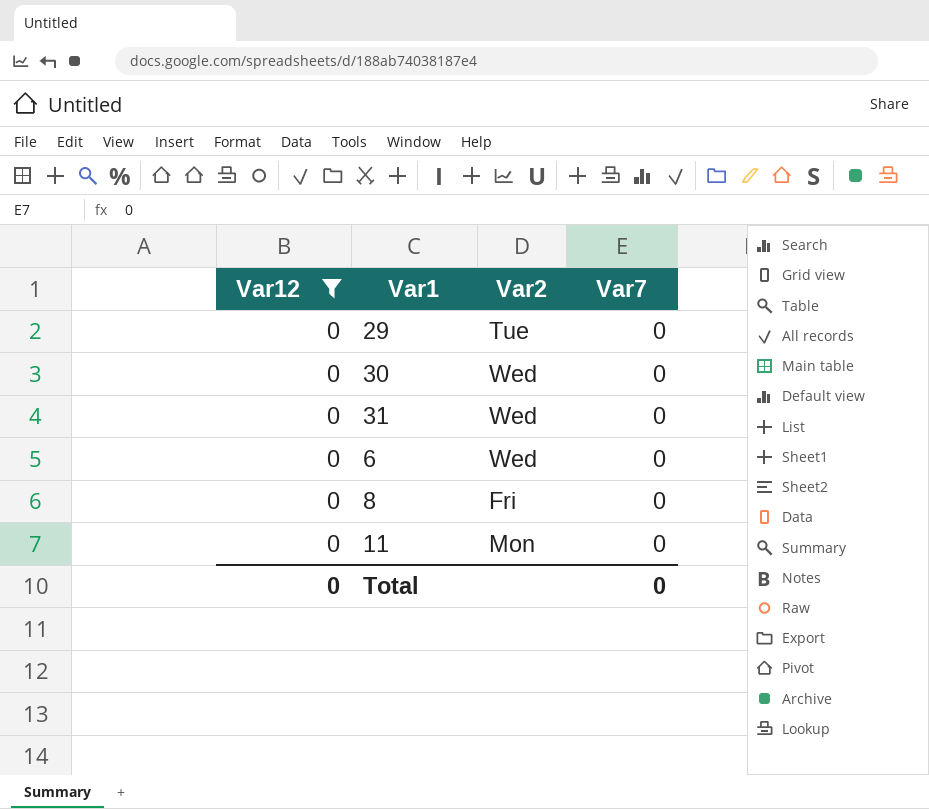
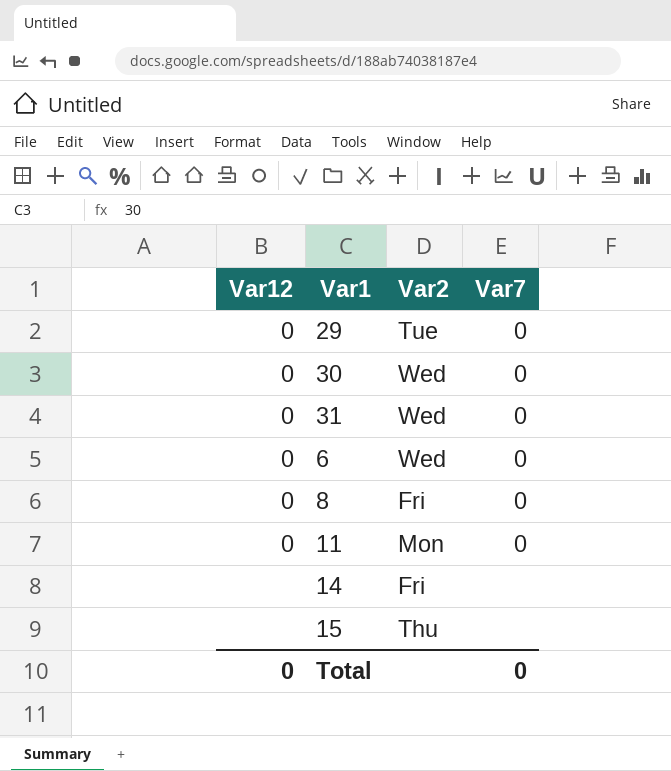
filter: Var12 = 0 -> none

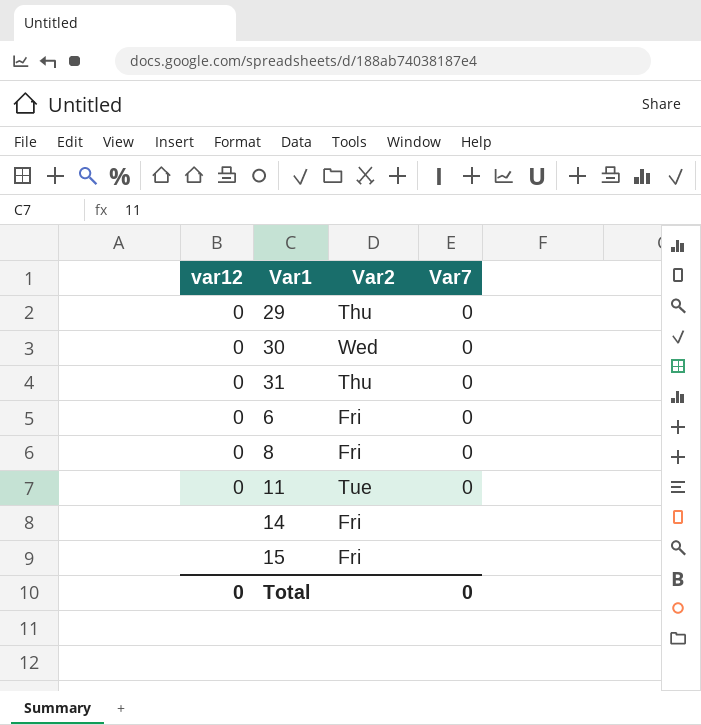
column name: Var12 -> var12
29 | Var2: Tue -> Thu
31 | Var2: Wed -> Thu
6 | Var2: Wed -> Fri
11 | Var2: Mon -> Tue
15 | Var2: Thu -> Fri

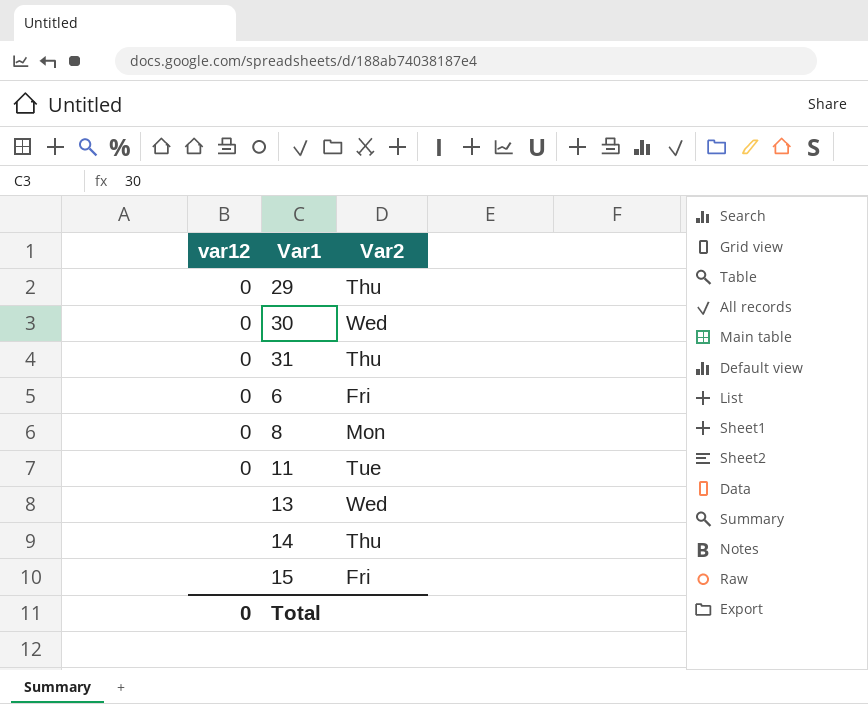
column Var7 | position: 4 -> none
8 | Var2: Fri -> Mon
row 13: none -> none | Wed
14 | Var2: Fri -> Thu

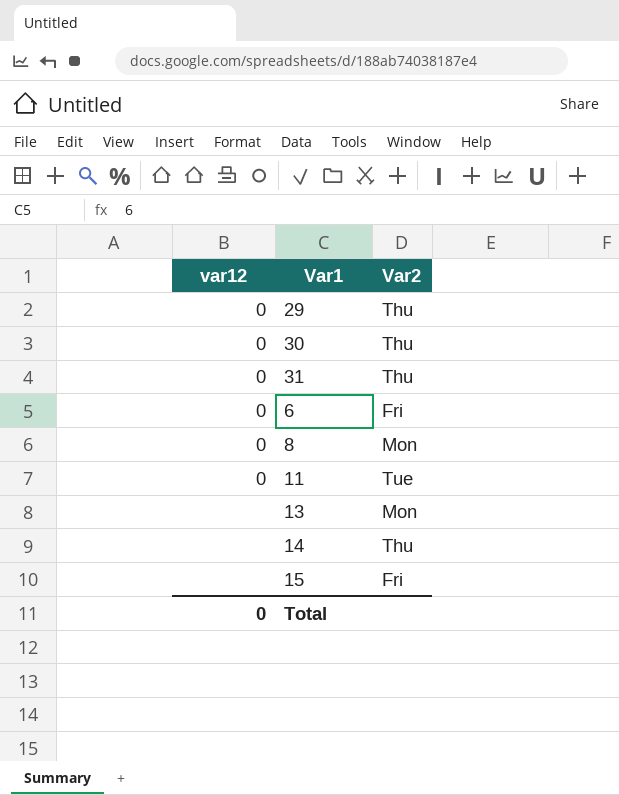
30 | Var2: Wed -> Thu
13 | Var2: Wed -> Mon

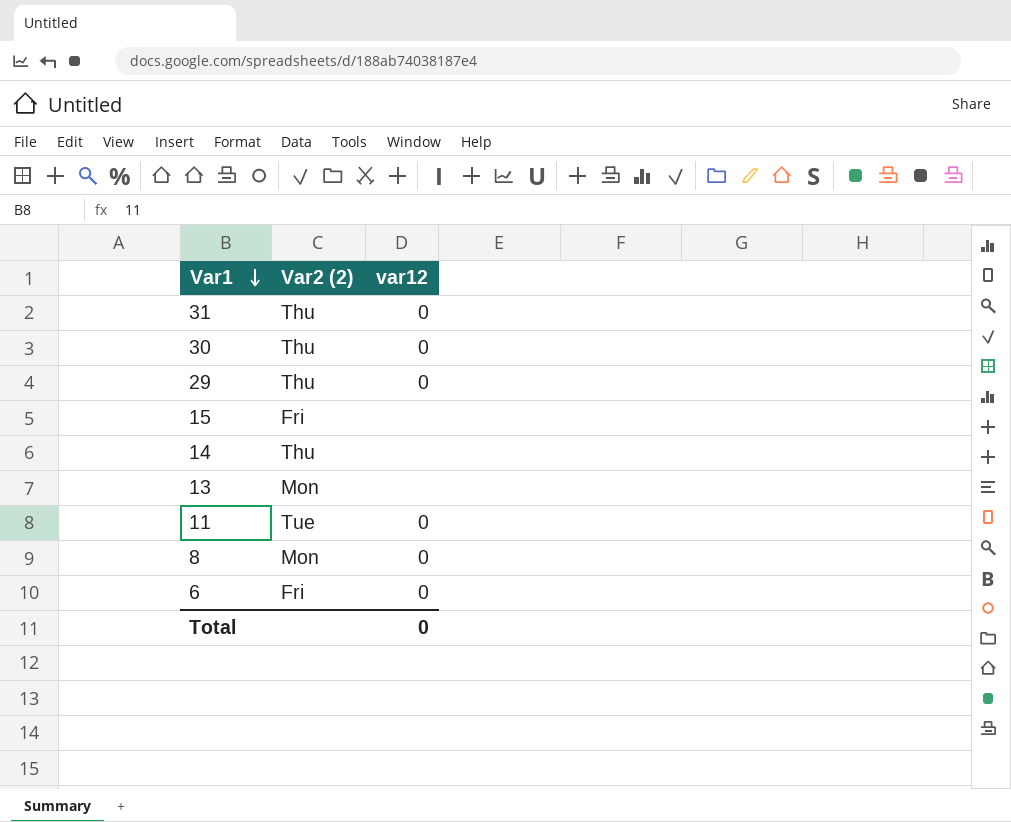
row order: none -> Var1 descending
column name: Var2 -> Var2 (2)
column var12 | position: 1 -> 3

